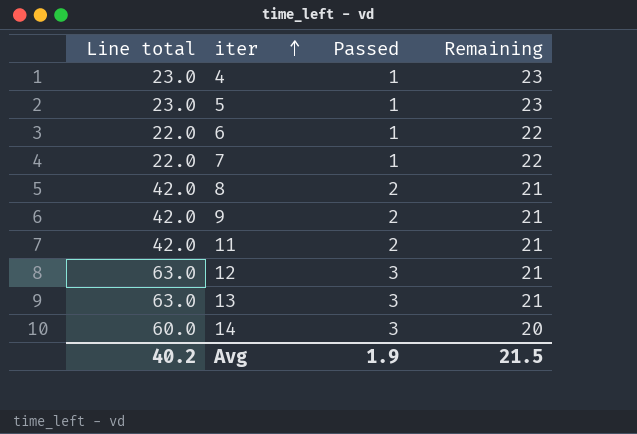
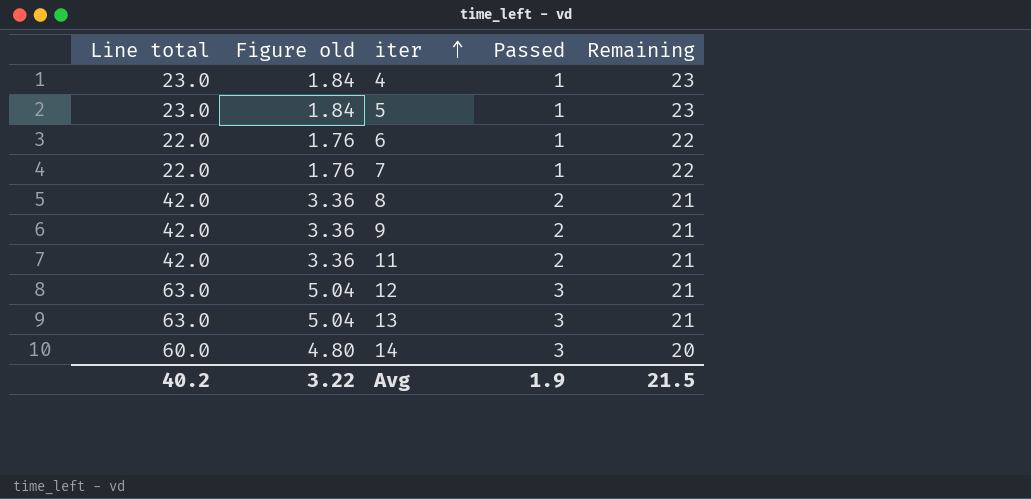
column Figure old | formula: none -> [Line total] * 0.08

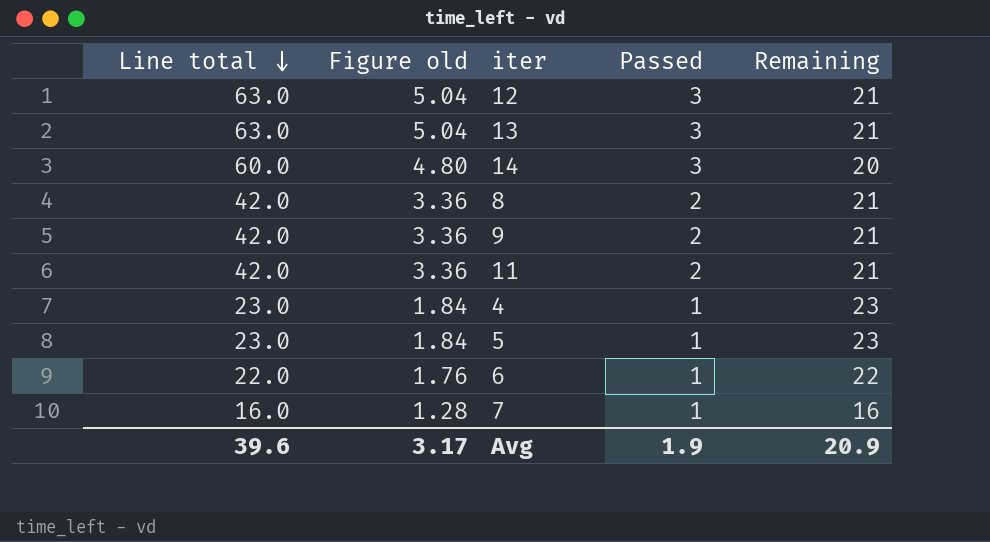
row order: iter ascending -> Line total descending
7 | Line total: 22.0 -> 16.0
7 | Figure old: 1.76 -> 1.28
7 | Remaining: 22 -> 16
Avg | Line total: 40.2 -> 39.6
Avg | Figure old: 3.22 -> 3.17
Avg | Remaining: 21.5 -> 20.9

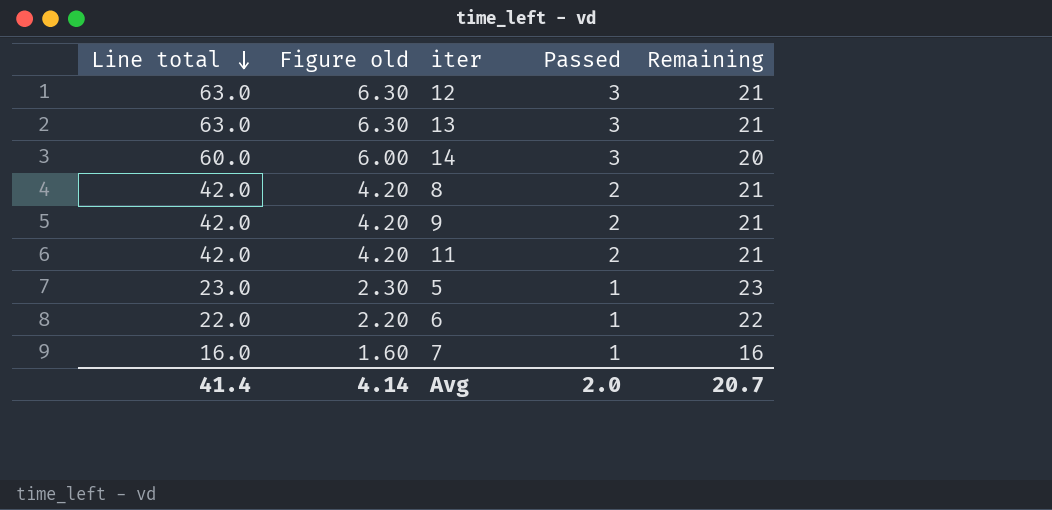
column Figure old | formula: [Line total] * 0.08 -> [Line total] * 0.1
row 4: 23.0 | 1.84 | 1 | 23 -> none
Avg | Line total: 39.6 -> 41.4
Avg | Figure old: 3.17 -> 4.14
Avg | Passed: 1.9 -> 2.0
Avg | Remaining: 20.9 -> 20.7

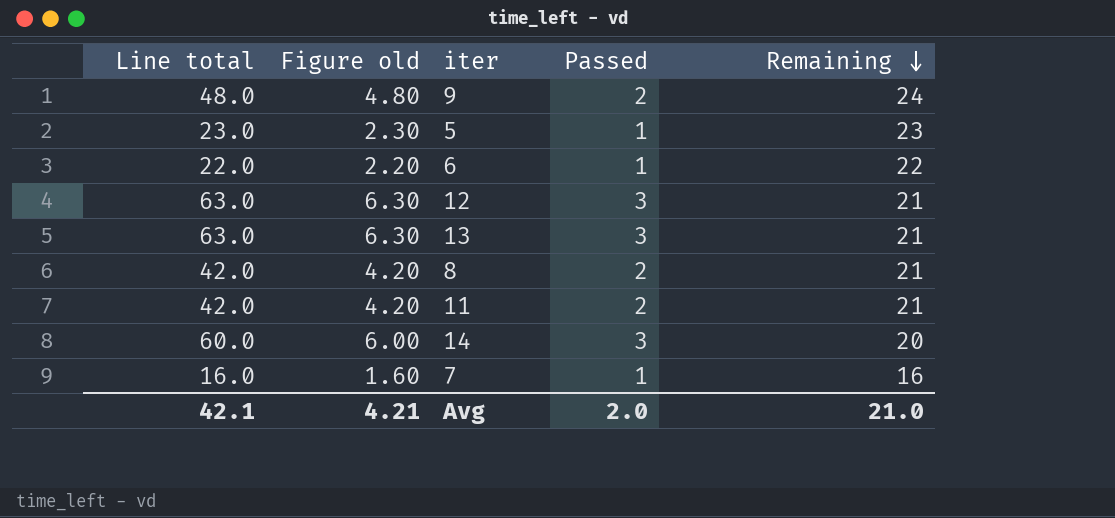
row order: Line total descending -> Remaining descending
9 | Line total: 42.0 -> 48.0
9 | Figure old: 4.20 -> 4.80
9 | Remaining: 21 -> 24
Avg | Line total: 41.4 -> 42.1
Avg | Figure old: 4.14 -> 4.21
Avg | Remaining: 20.7 -> 21.0

